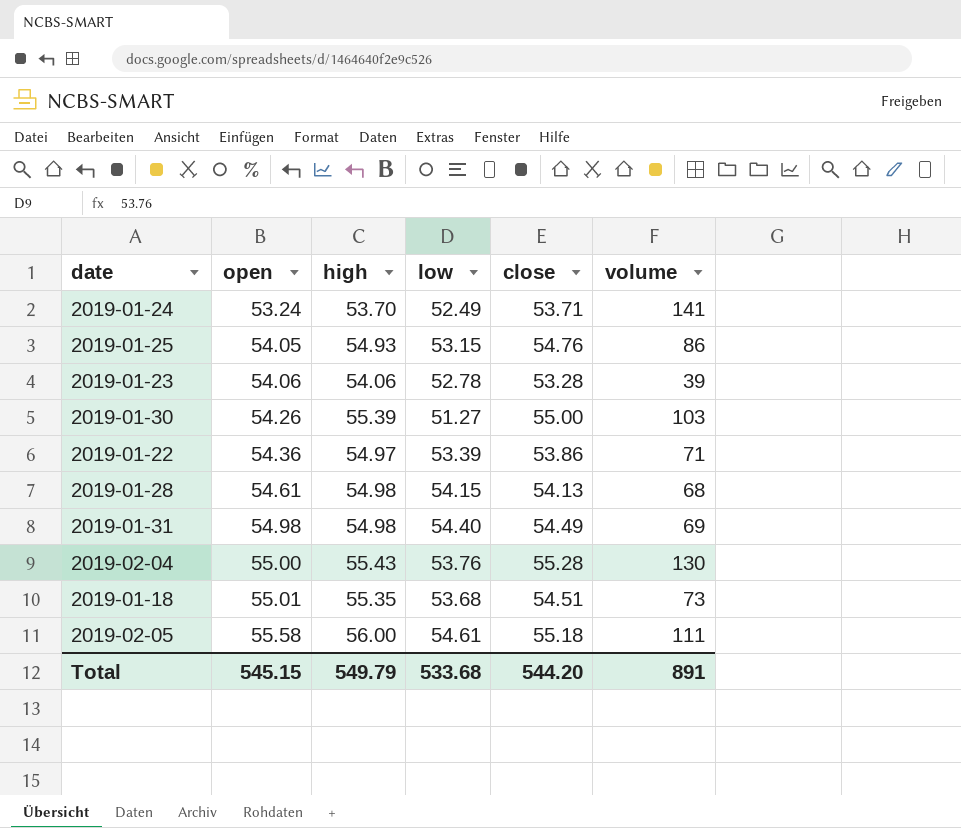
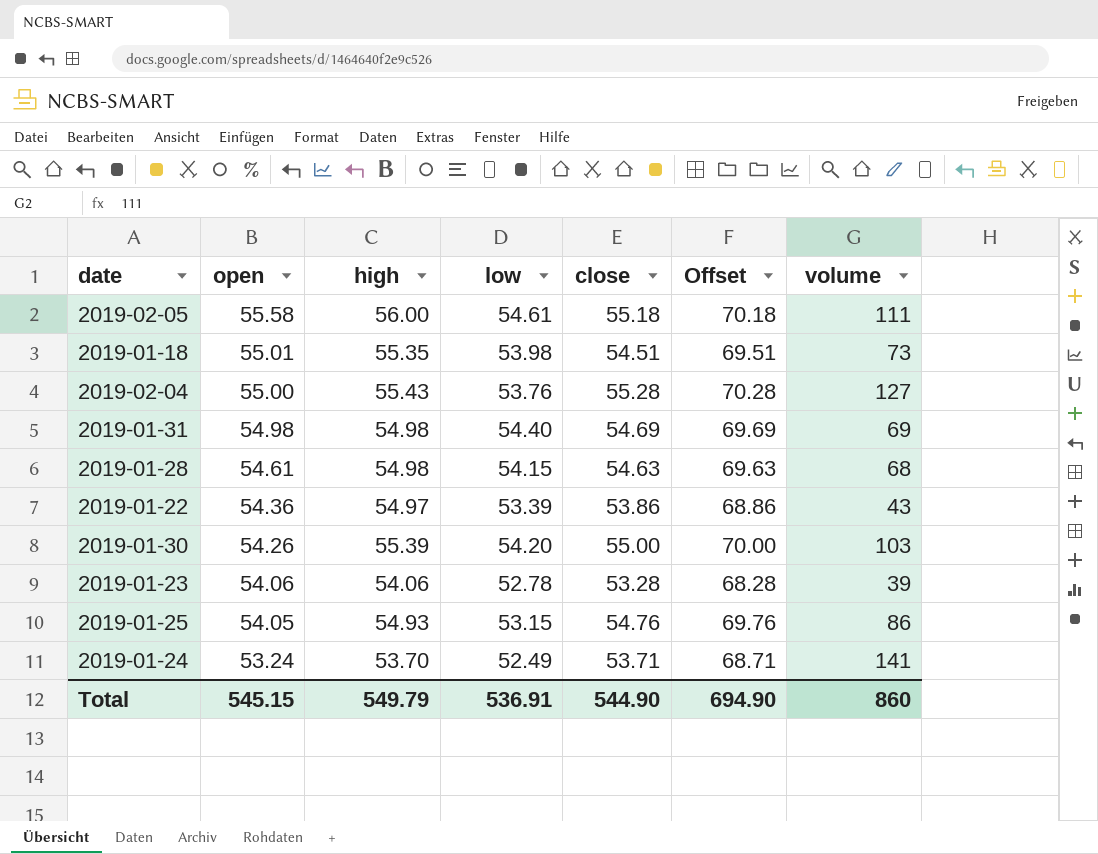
row order: open ascending -> open descending
column Offset | formula: none -> [close] + 15
2019-01-18 | low: 53.68 -> 53.98
2019-02-04 | volume: 130 -> 127
2019-01-31 | close: 54.49 -> 54.69
2019-01-28 | close: 54.13 -> 54.63
2019-01-22 | volume: 71 -> 43
2019-01-30 | low: 51.27 -> 54.20
Total | low: 533.68 -> 536.91
Total | close: 544.20 -> 544.90
Total | volume: 891 -> 860

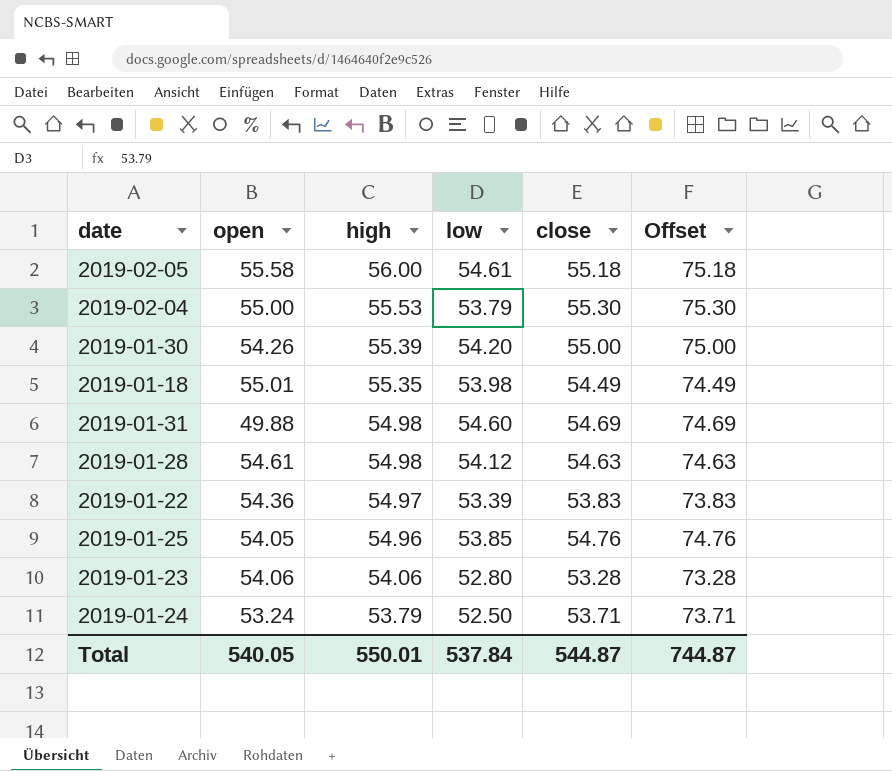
row order: open descending -> high descending
column volume | position: 7 -> none
column Offset | formula: [close] + 15 -> [close] + 20
2019-02-04 | high: 55.43 -> 55.53
2019-02-04 | low: 53.76 -> 53.79
2019-02-04 | close: 55.28 -> 55.30
2019-01-18 | close: 54.51 -> 54.49
2019-01-31 | open: 54.98 -> 49.88
2019-01-31 | low: 54.40 -> 54.60
2019-01-28 | low: 54.15 -> 54.12
2019-01-22 | close: 53.86 -> 53.83
2019-01-25 | high: 54.93 -> 54.96
2019-01-25 | low: 53.15 -> 53.85
2019-01-23 | low: 52.78 -> 52.80
2019-01-24 | high: 53.70 -> 53.79
2019-01-24 | low: 52.49 -> 52.50
Total | open: 545.15 -> 540.05
Total | high: 549.79 -> 550.01
Total | low: 536.91 -> 537.84
Total | close: 544.90 -> 544.87
Total | Offset: 694.90 -> 744.87

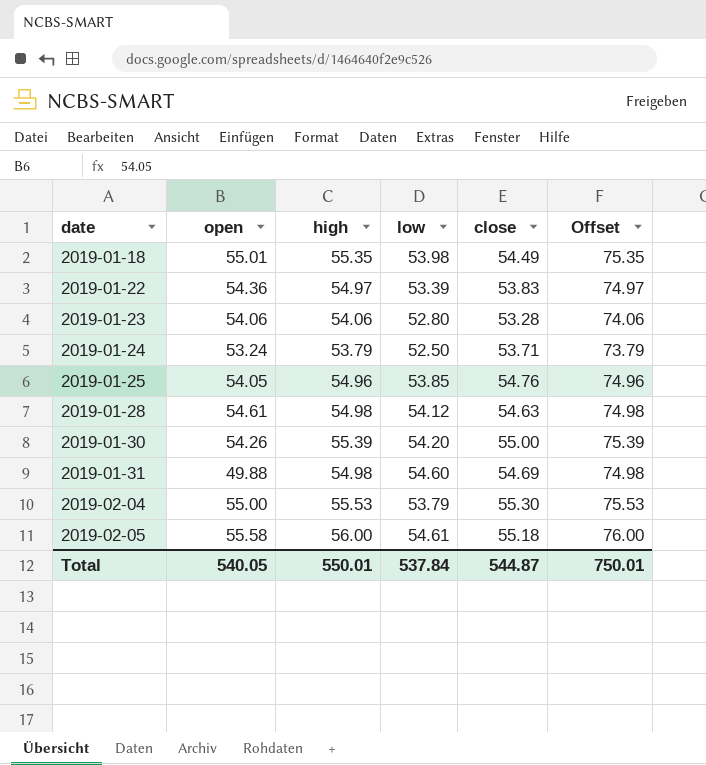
row order: high descending -> date ascending
column Offset | formula: [close] + 20 -> [high] + 20
Total | Offset: 744.87 -> 750.01

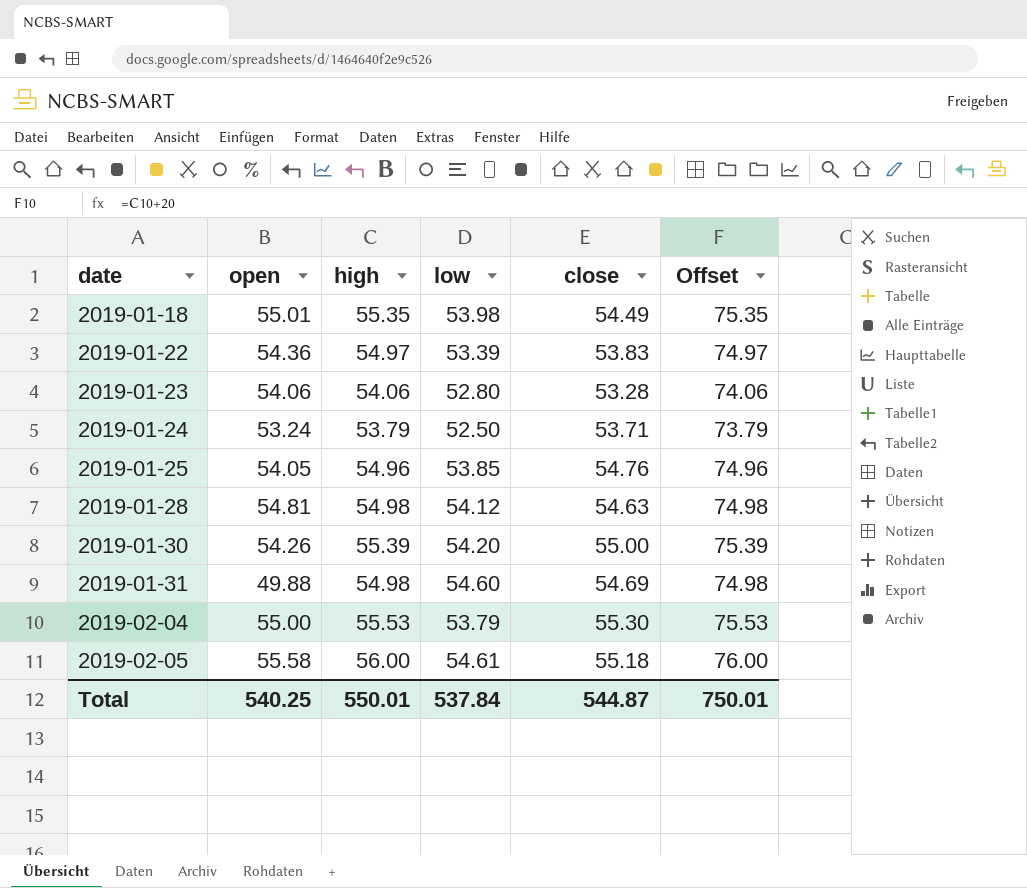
2019-01-28 | open: 54.61 -> 54.81
Total | open: 540.05 -> 540.25

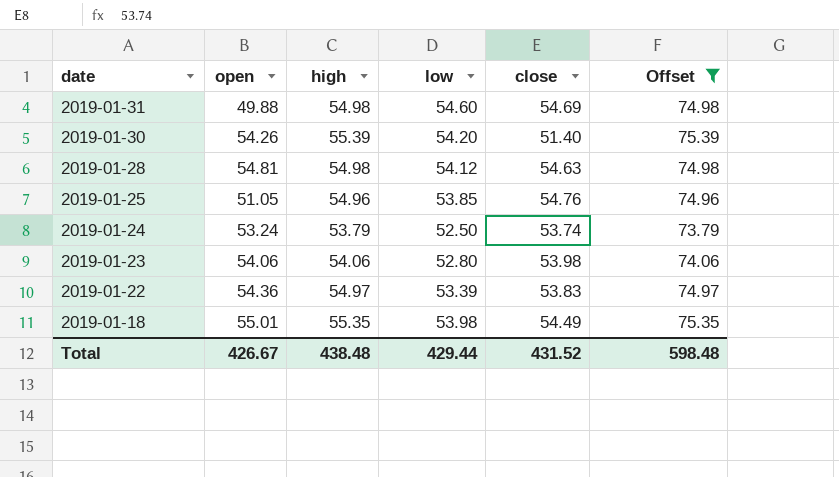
filter: none -> Offset <= 75.39
row order: date ascending -> date descending
2019-01-30 | close: 55.00 -> 51.40
2019-01-25 | open: 54.05 -> 51.05
2019-01-24 | close: 53.71 -> 53.74
2019-01-23 | close: 53.28 -> 53.98
Total | open: 540.25 -> 426.67
Total | high: 550.01 -> 438.48
Total | low: 537.84 -> 429.44
Total | close: 544.87 -> 431.52
Total | Offset: 750.01 -> 598.48

